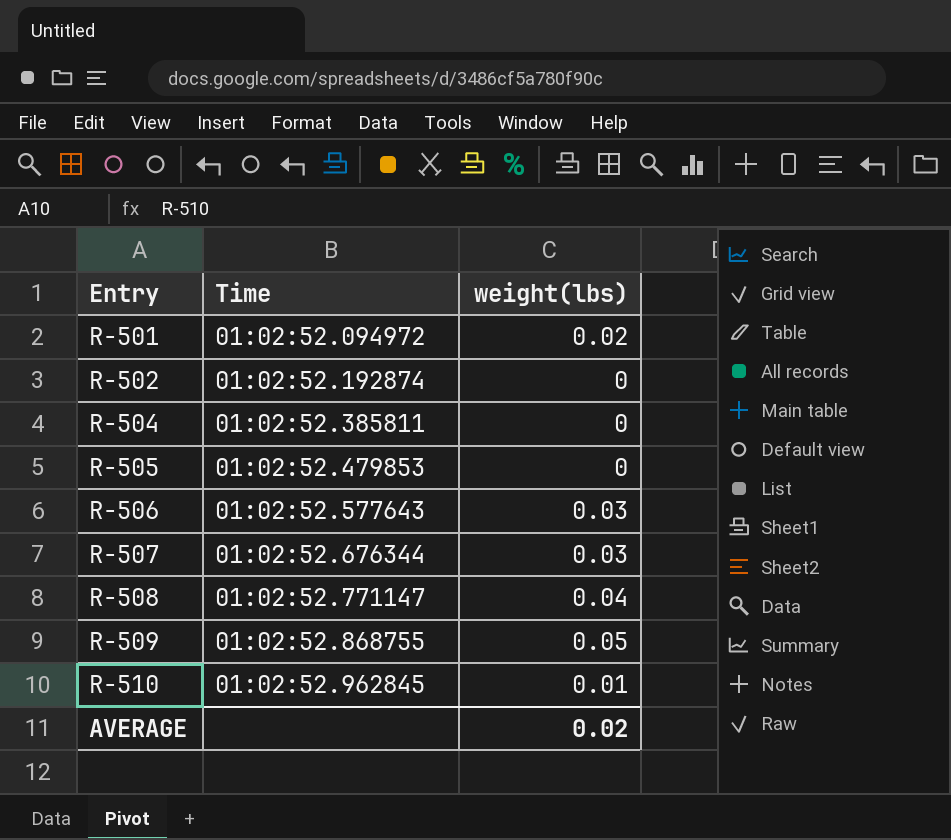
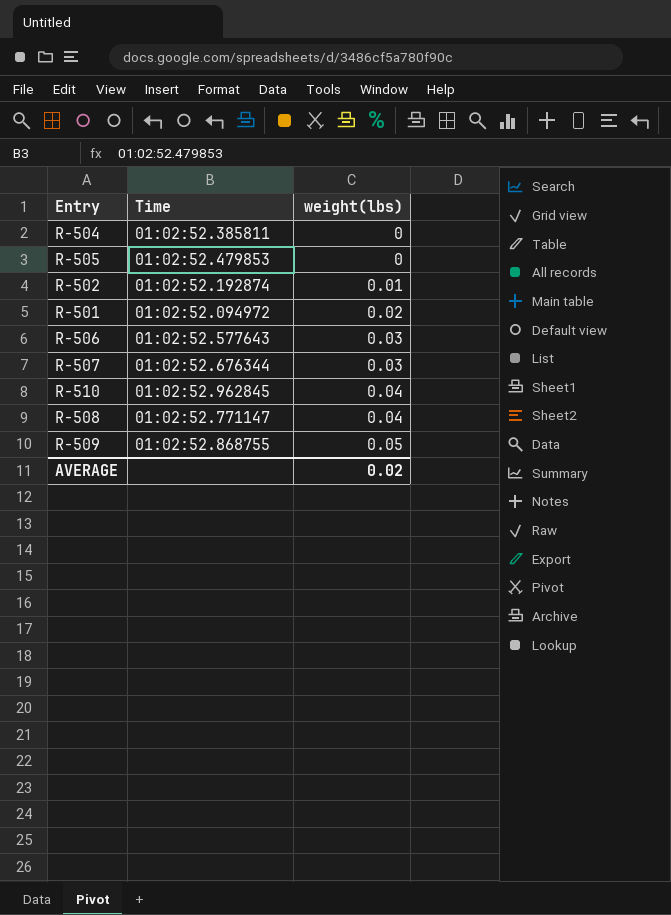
row order: Entry ascending -> weight(lbs) ascending
R-502 | weight(lbs): 0 -> 0.01
R-510 | weight(lbs): 0.01 -> 0.04

